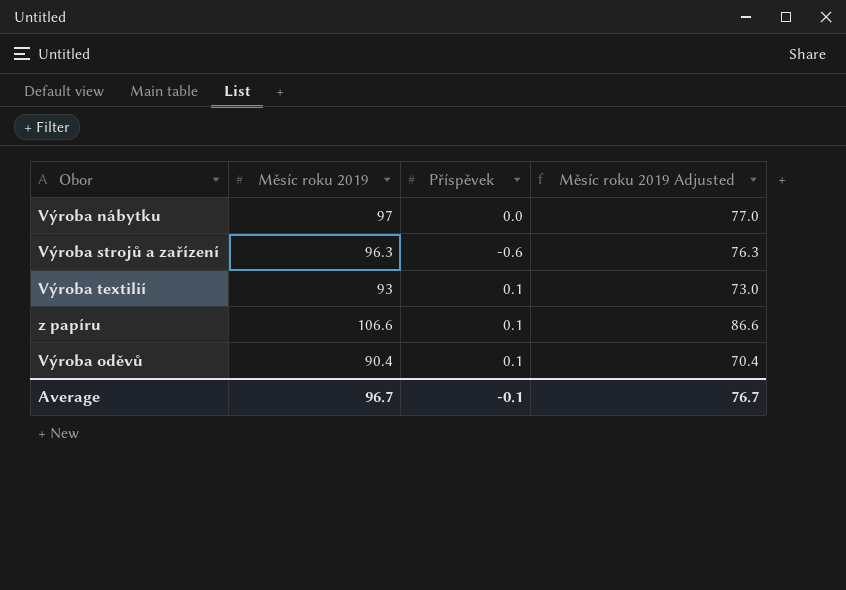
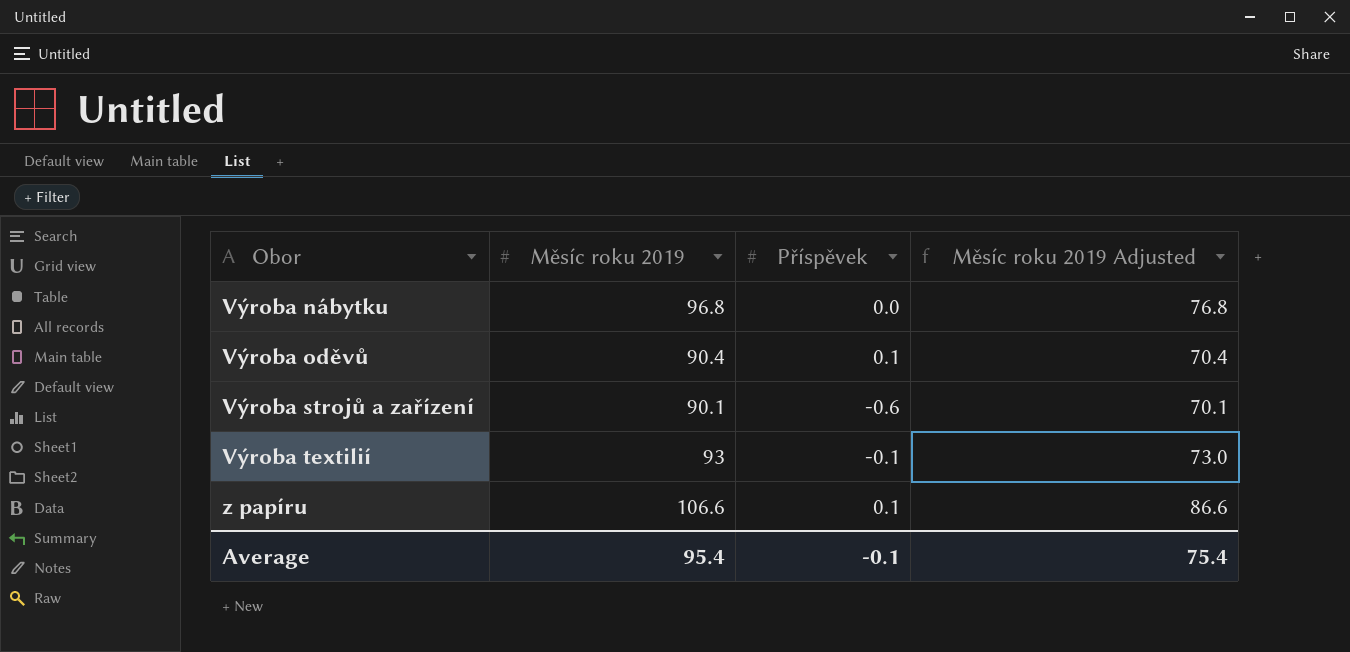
row order: none -> Obor ascending
Výroba nábytku | Měsíc roku 2019: 97 -> 96.8
Výroba nábytku | Měsíc roku 2019 Adjusted: 77.0 -> 76.8
Výroba strojů a zařízení | Měsíc roku 2019: 96.3 -> 90.1
Výroba strojů a zařízení | Měsíc roku 2019 Adjusted: 76.3 -> 70.1
Výroba textilií | Příspěvek: 0.1 -> -0.1
Average | Měsíc roku 2019: 96.7 -> 95.4
Average | Měsíc roku 2019 Adjusted: 76.7 -> 75.4

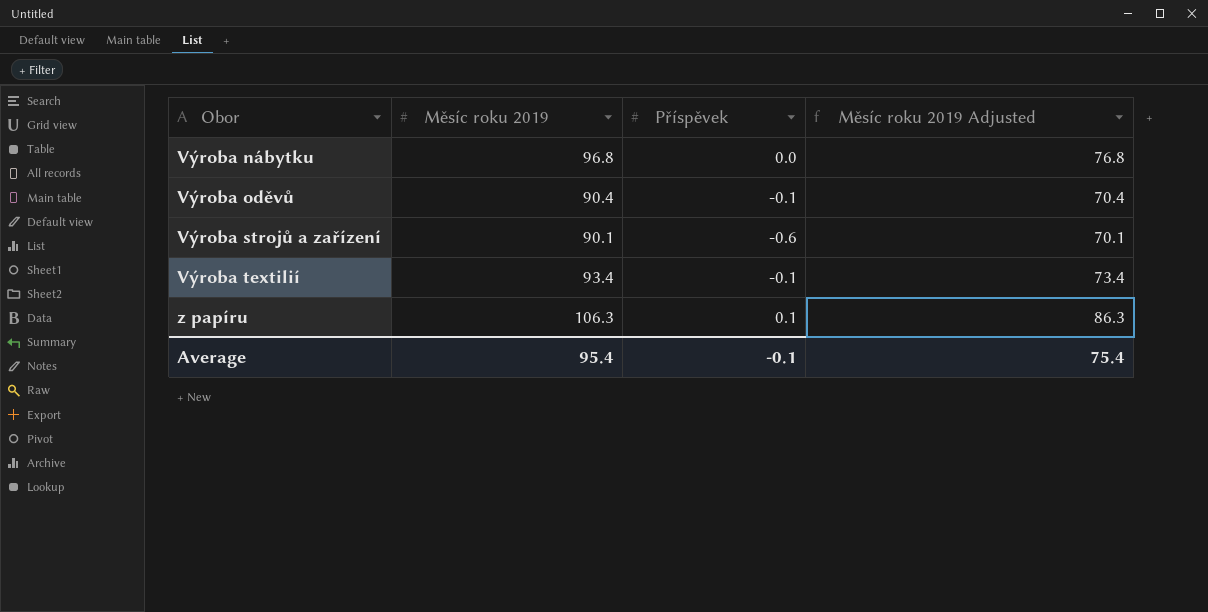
Výroba oděvů | Příspěvek: 0.1 -> -0.1
Výroba textilií | Měsíc roku 2019: 93 -> 93.4
Výroba textilií | Měsíc roku 2019 Adjusted: 73.0 -> 73.4
z papíru | Měsíc roku 2019: 106.6 -> 106.3
z papíru | Měsíc roku 2019 Adjusted: 86.6 -> 86.3

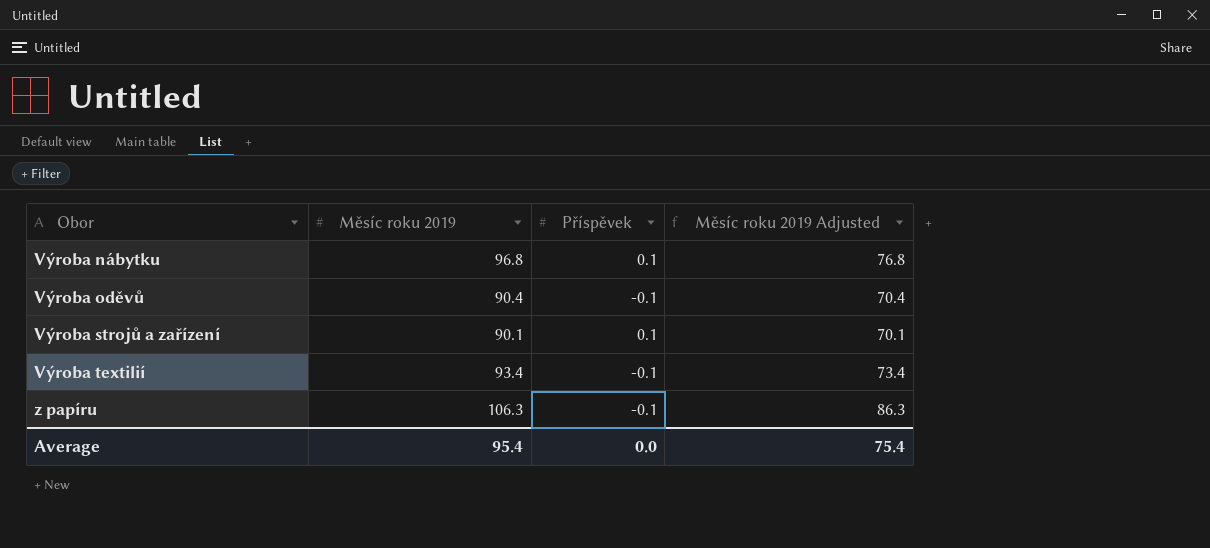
Výroba nábytku | Příspěvek: 0.0 -> 0.1
Výroba strojů a zařízení | Příspěvek: -0.6 -> 0.1
z papíru | Příspěvek: 0.1 -> -0.1
Average | Příspěvek: -0.1 -> 0.0

